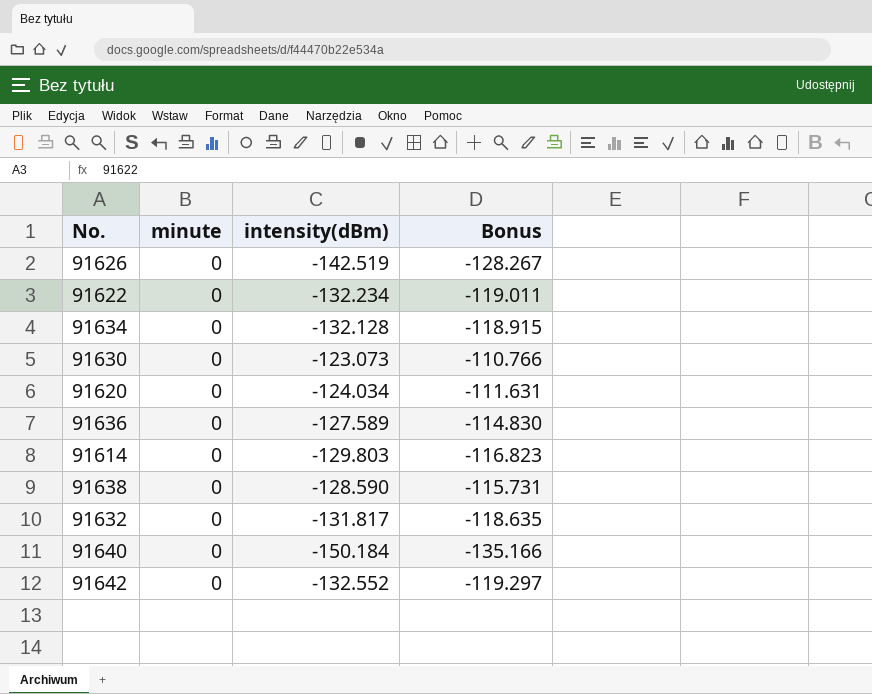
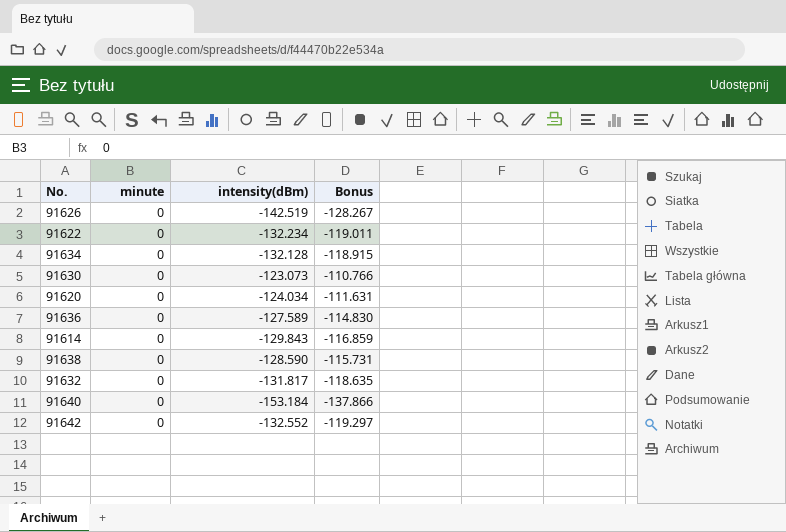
91614 | intensity(dBm): -129.803 -> -129.843
91614 | Bonus: -116.823 -> -116.859
91640 | intensity(dBm): -150.184 -> -153.184
91640 | Bonus: -135.166 -> -137.866

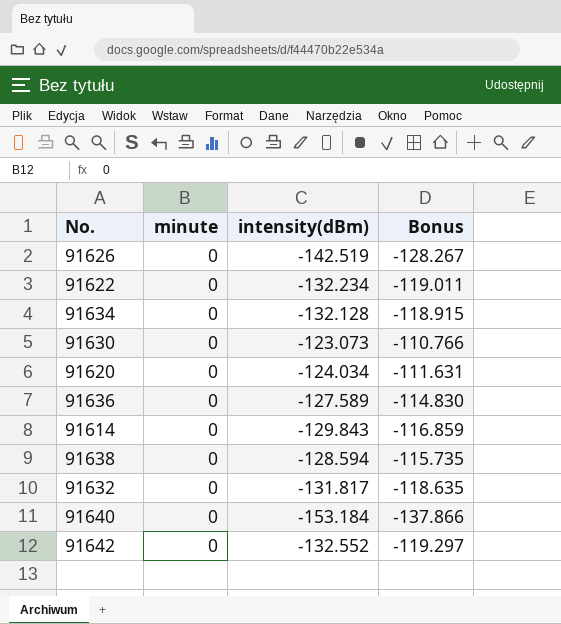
91638 | intensity(dBm): -128.590 -> -128.594
91638 | Bonus: -115.731 -> -115.735

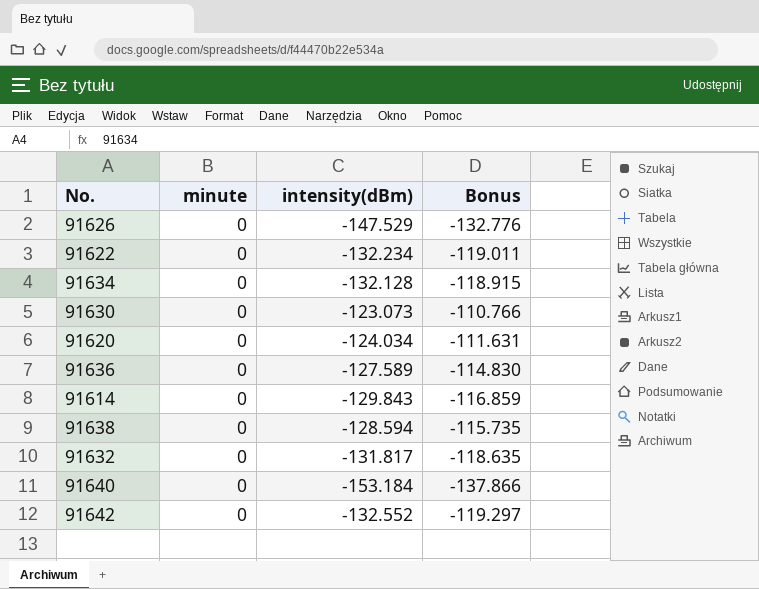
91626 | intensity(dBm): -142.519 -> -147.529
91626 | Bonus: -128.267 -> -132.776

